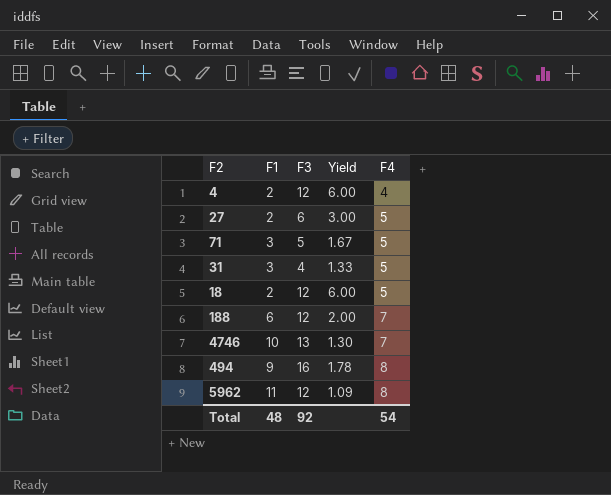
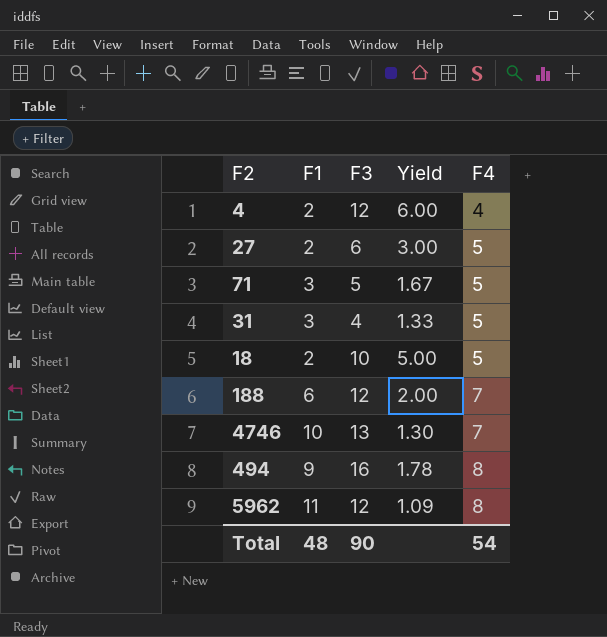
18 | F3: 12 -> 10
18 | Yield: 6.00 -> 5.00
Total | F3: 92 -> 90

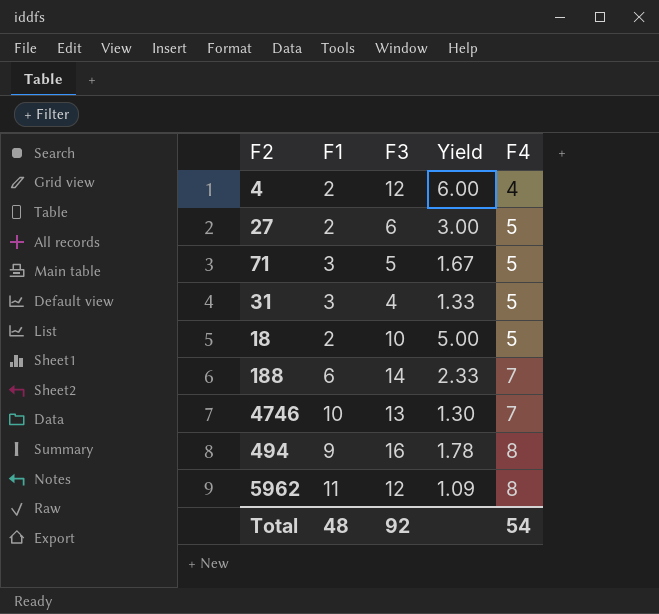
188 | F3: 12 -> 14
188 | Yield: 2.00 -> 2.33
Total | F3: 90 -> 92

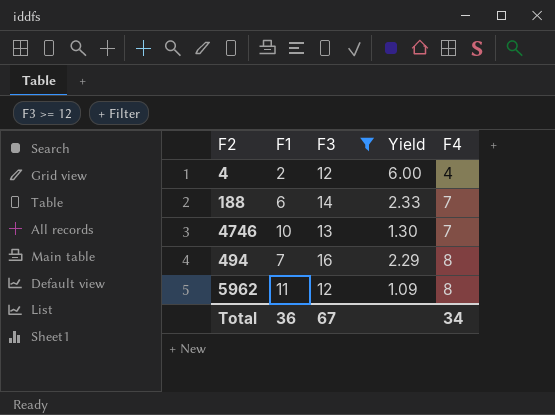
filter: none -> F3 >= 12
494 | F1: 9 -> 7
494 | Yield: 1.78 -> 2.29
Total | F1: 48 -> 36
Total | F3: 92 -> 67
Total | F4: 54 -> 34

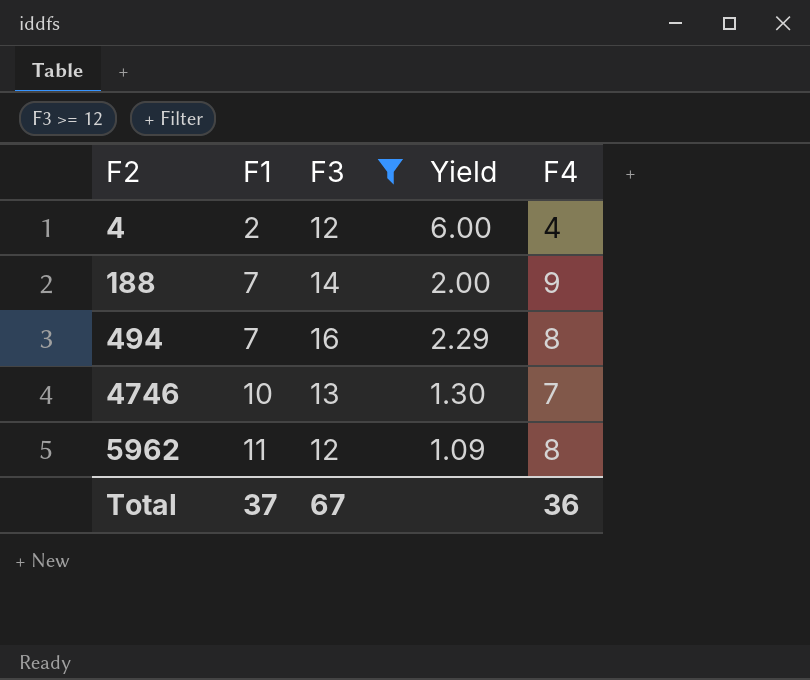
row order: F4 ascending -> F2 ascending
188 | F1: 6 -> 7
188 | Yield: 2.33 -> 2.00
188 | F4: 7 -> 9
Total | F1: 36 -> 37
Total | F4: 34 -> 36

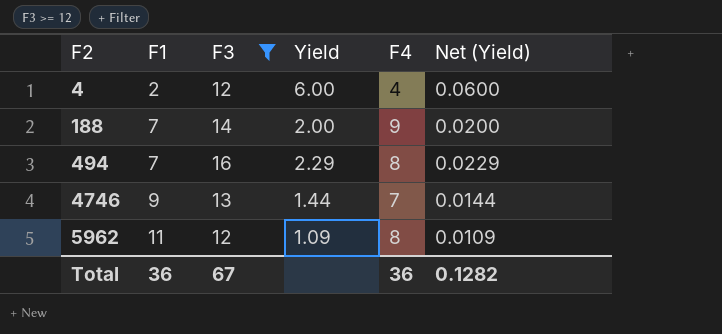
column Net (Yield) | formula: none -> [Yield] * 0.01
4746 | F1: 10 -> 9
4746 | Yield: 1.30 -> 1.44
Total | F1: 37 -> 36

